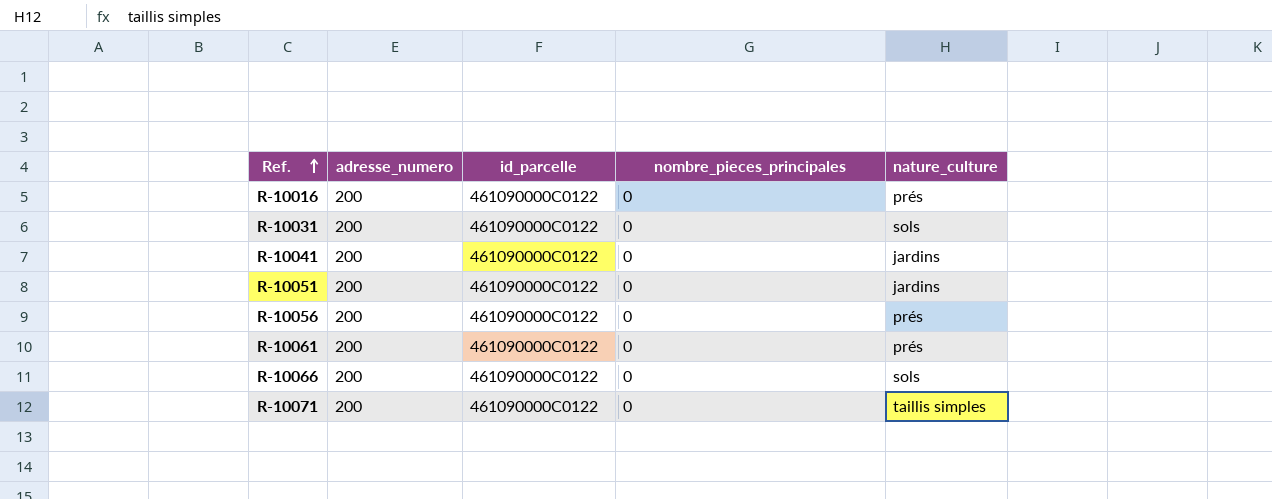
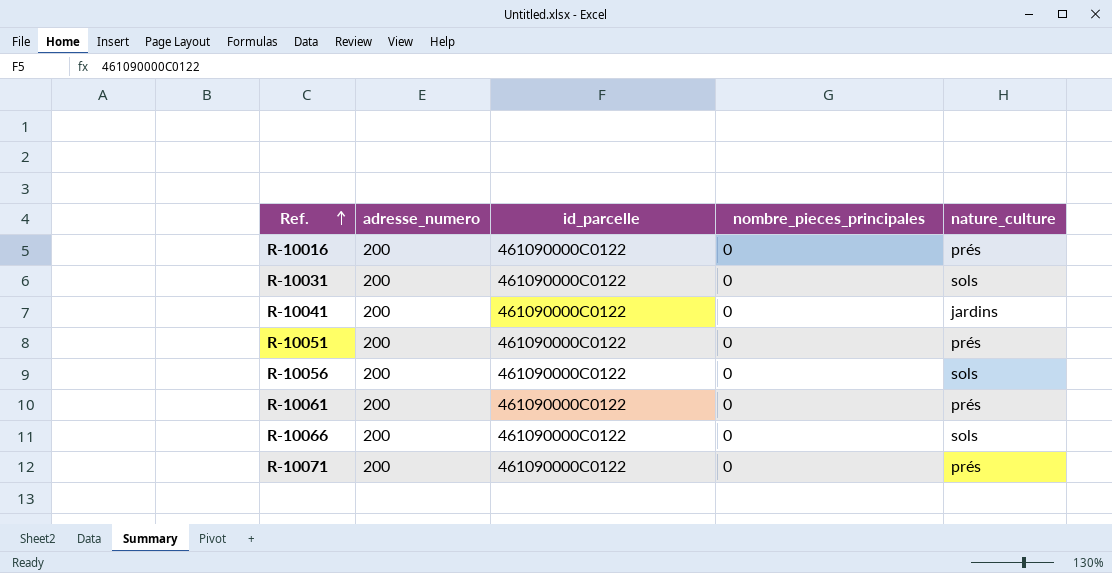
R-10051 | nature_culture: jardins -> prés
R-10056 | nature_culture: prés -> sols
R-10071 | nature_culture: taillis simples -> prés

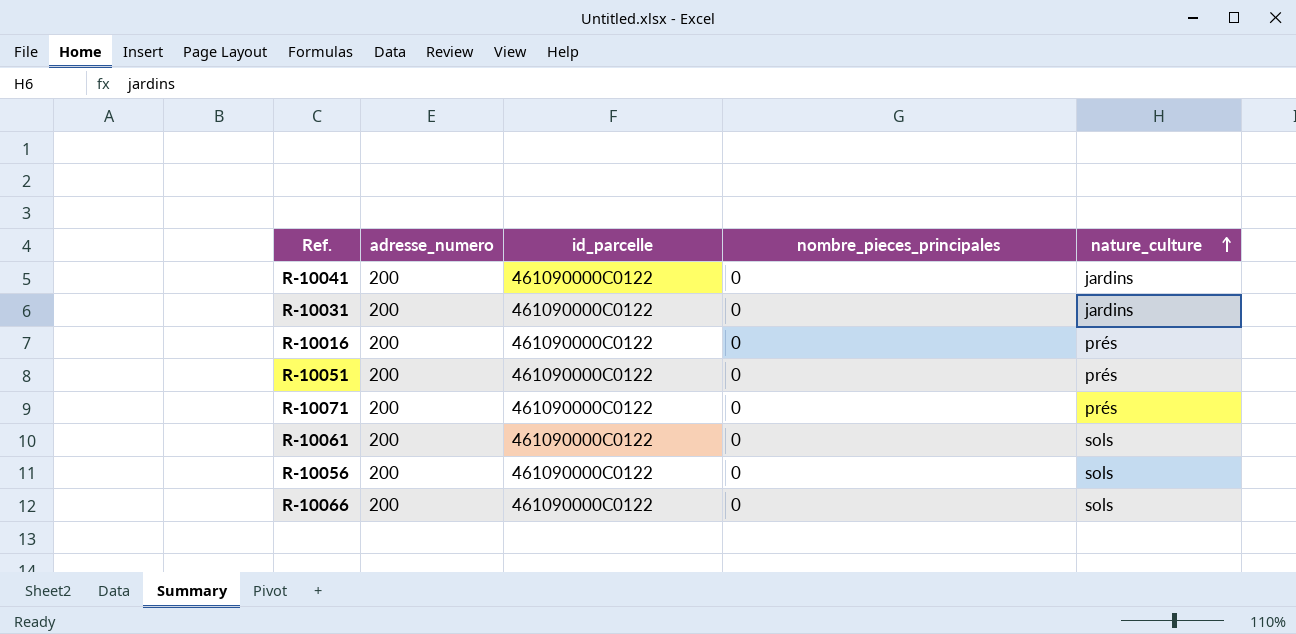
row order: Ref. ascending -> nature_culture ascending
R-10031 | nature_culture: sols -> jardins
R-10061 | nature_culture: prés -> sols

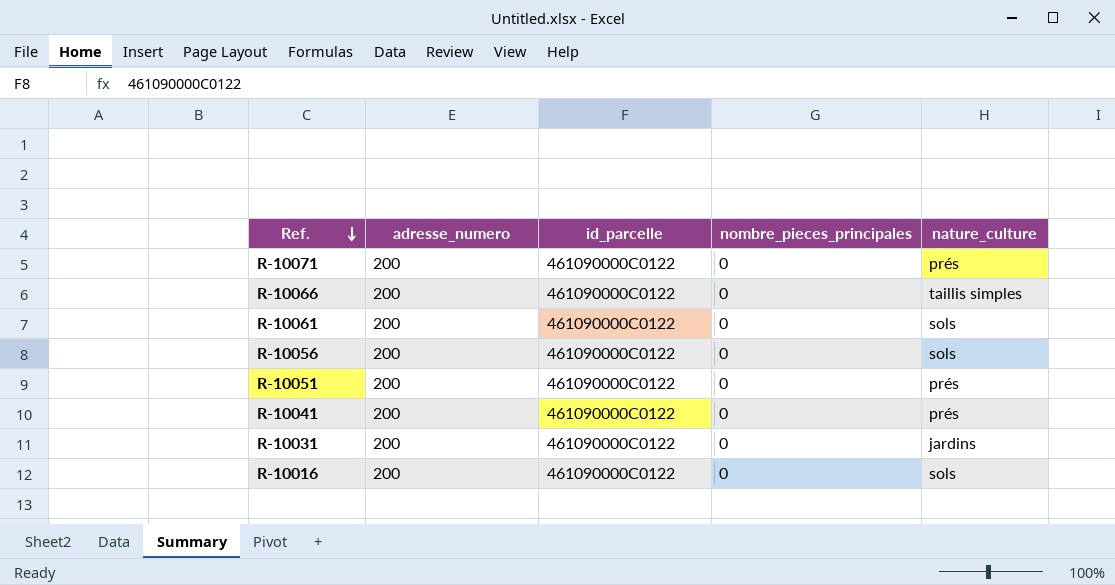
row order: nature_culture ascending -> Ref. descending
R-10066 | nature_culture: sols -> taillis simples
R-10041 | nature_culture: jardins -> prés
R-10016 | nature_culture: prés -> sols

